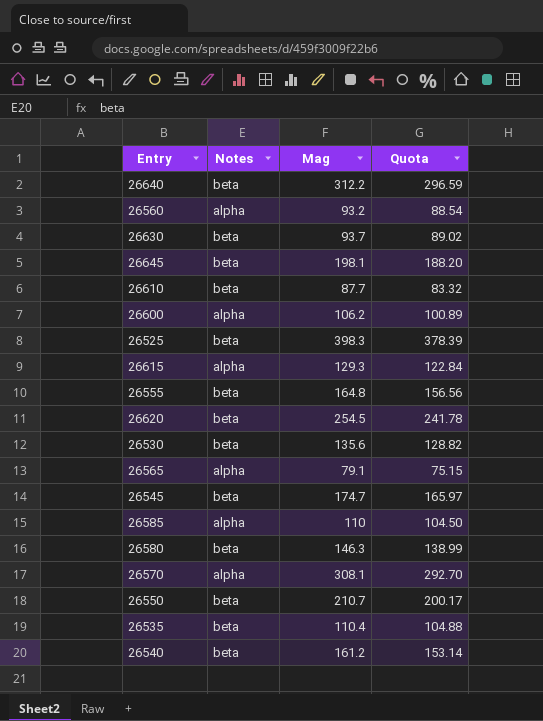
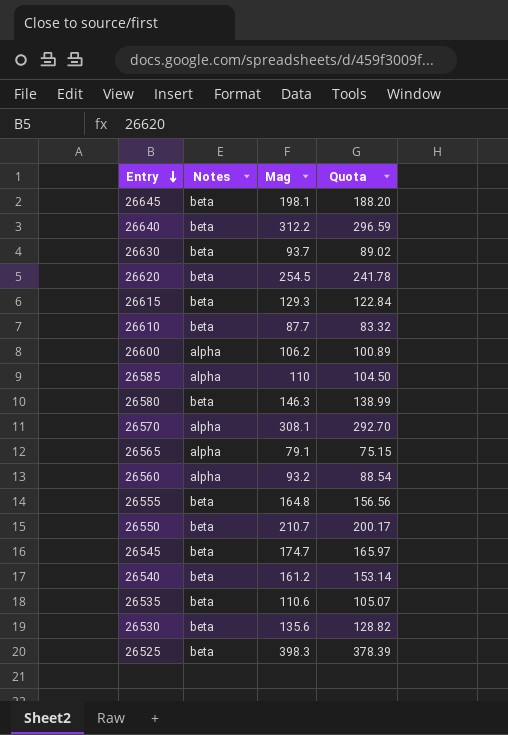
row order: none -> Entry descending
26615 | Notes: alpha -> beta
26535 | Mag: 110.4 -> 110.6
26535 | Quota: 104.88 -> 105.07

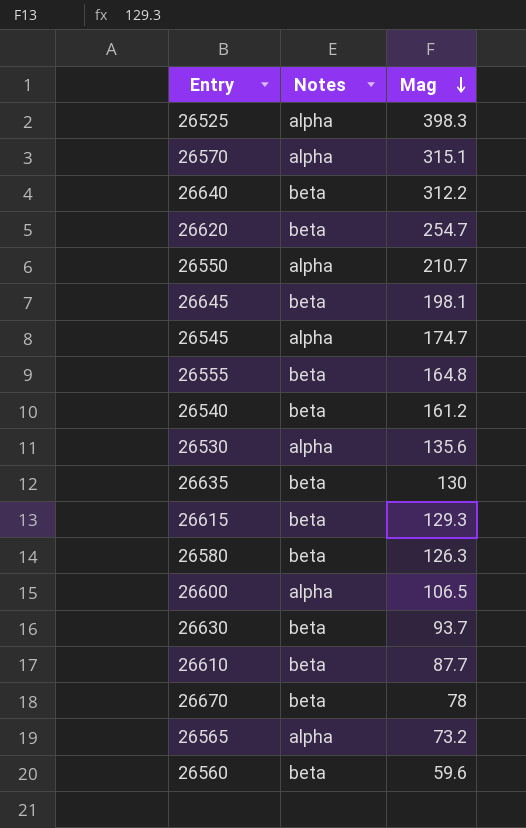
row order: Entry descending -> Mag descending
column Quota | formula: [Mag] * 0.95 -> none
row 26585: alpha | 110 | 104.50 -> none
row 26535: beta | 110.6 | 105.07 -> none
26525 | Notes: beta -> alpha
26570 | Mag: 308.1 -> 315.1
26620 | Mag: 254.5 -> 254.7
26550 | Notes: beta -> alpha
26545 | Notes: beta -> alpha
26530 | Notes: beta -> alpha
row 26635: none -> beta | 130
26580 | Mag: 146.3 -> 126.3
26600 | Mag: 106.2 -> 106.5
row 26670: none -> beta | 78
26565 | Mag: 79.1 -> 73.2
26560 | Notes: alpha -> beta
26560 | Mag: 93.2 -> 59.6

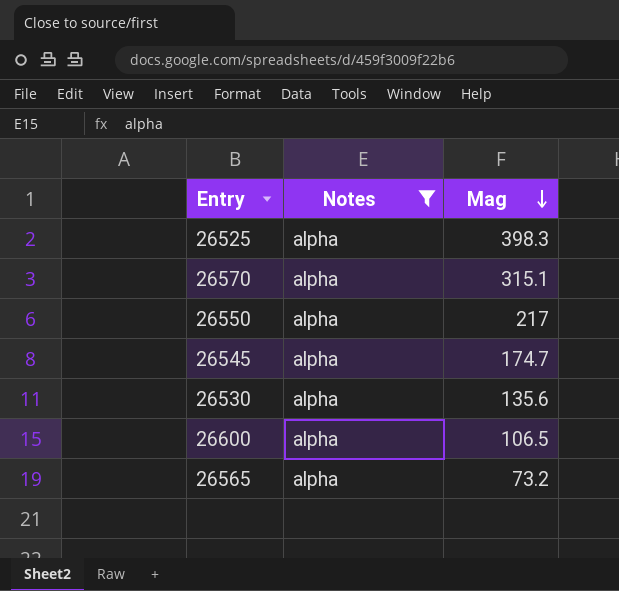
filter: none -> Notes = alpha
26550 | Mag: 210.7 -> 217

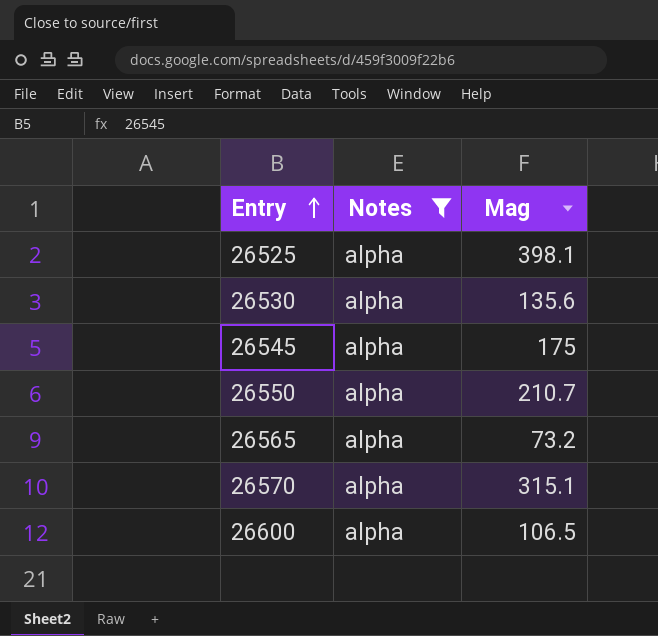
row order: Mag descending -> Entry ascending
26525 | Mag: 398.3 -> 398.1
26545 | Mag: 174.7 -> 175
26550 | Mag: 217 -> 210.7

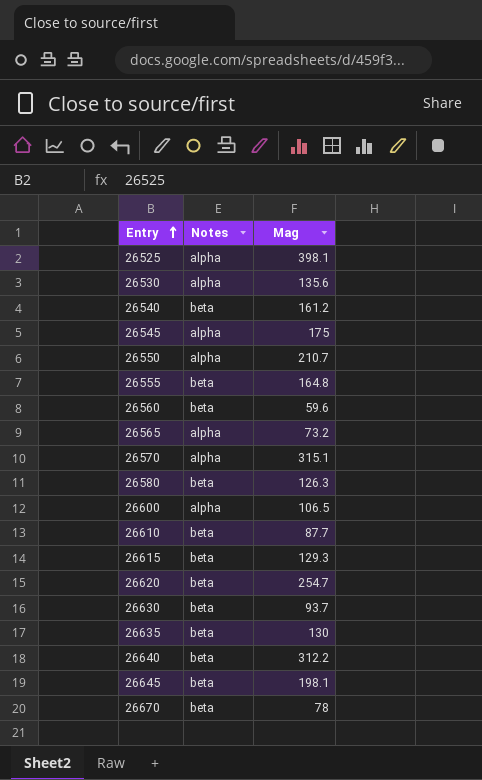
filter: Notes = alpha -> none

